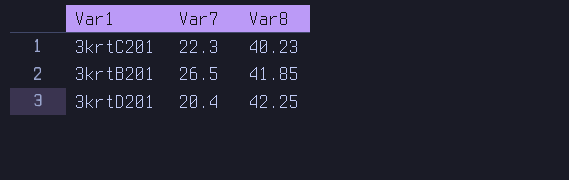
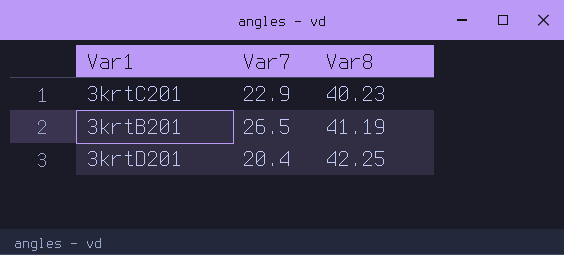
3krtC201 | Var7: 22.3 -> 22.9
3krtB201 | Var8: 41.85 -> 41.19

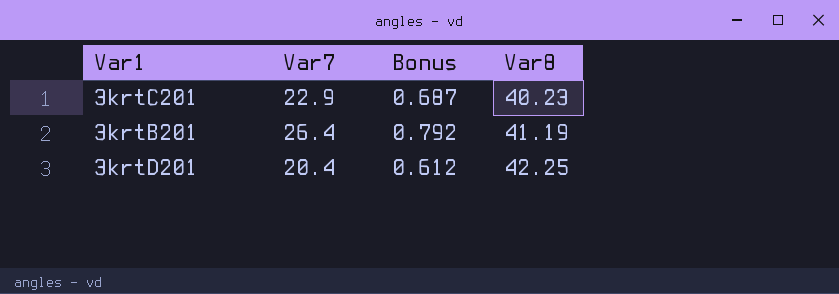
column Bonus | formula: none -> [Var7] * 0.03
3krtB201 | Var7: 26.5 -> 26.4

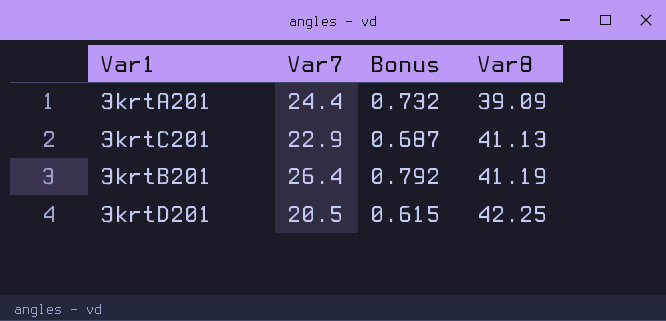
row 3krtA201: none -> 24.4 | 0.732 | 39.09
3krtC201 | Var8: 40.23 -> 41.13
3krtD201 | Var7: 20.4 -> 20.5
3krtD201 | Bonus: 0.612 -> 0.615

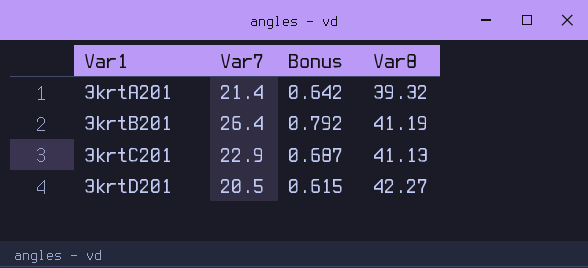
row order: Var8 ascending -> Var1 ascending
3krtA201 | Var7: 24.4 -> 21.4
3krtA201 | Bonus: 0.732 -> 0.642
3krtA201 | Var8: 39.09 -> 39.32
3krtD201 | Var8: 42.25 -> 42.27

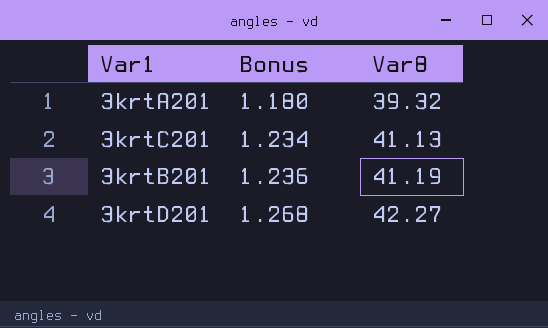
row order: Var1 ascending -> Bonus ascending
column Var7 | position: 2 -> none
column Bonus | formula: [Var7] * 0.03 -> [Var8] * 0.03

